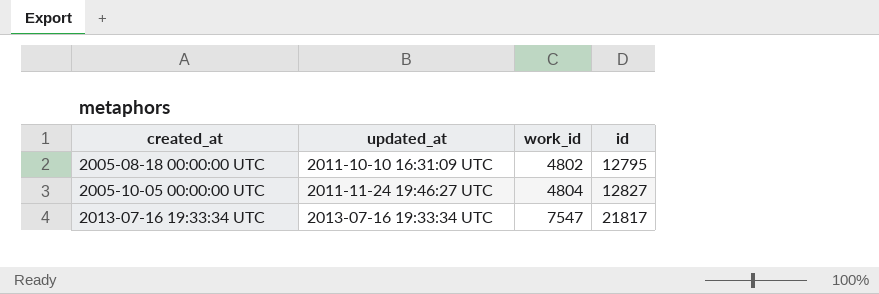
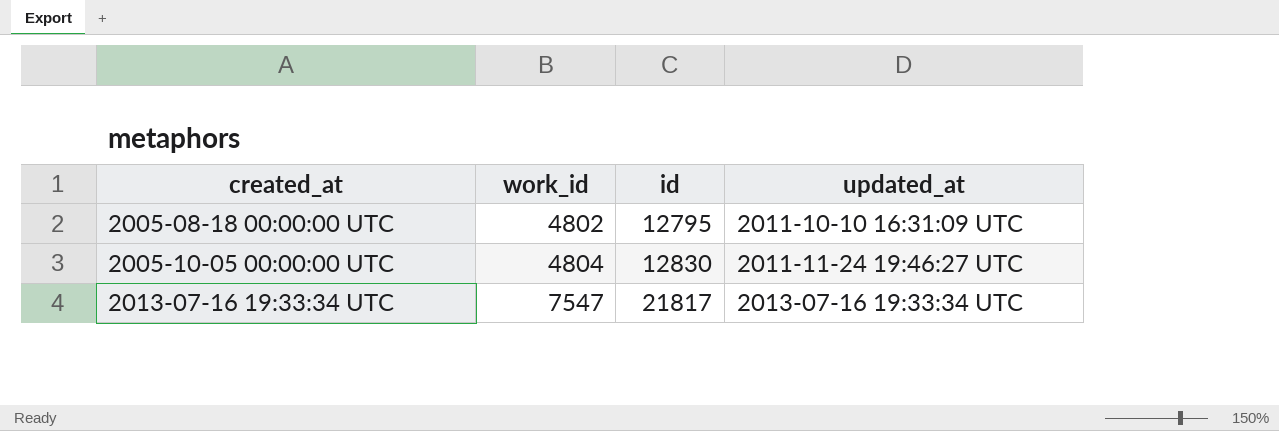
column updated_at | position: 2 -> 4
2005-10-05 00:00:00 UTC | id: 12827 -> 12830

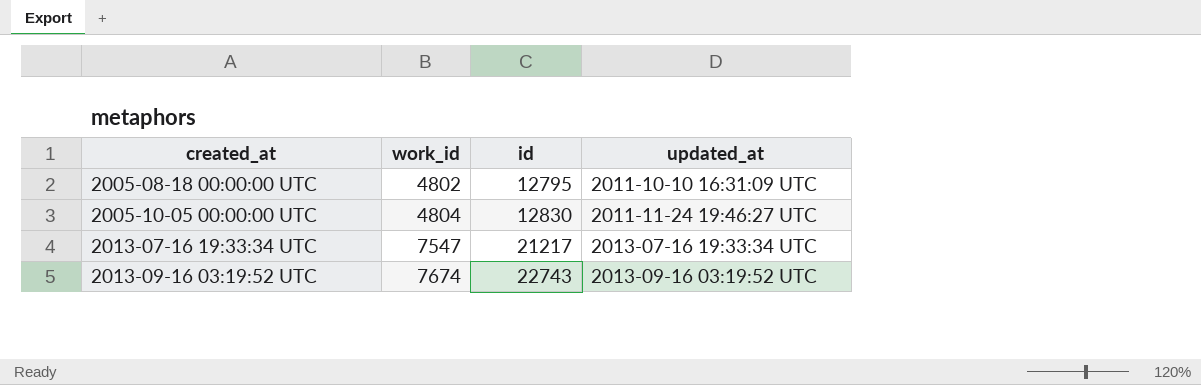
2013-07-16 19:33:34 UTC | id: 21817 -> 21217
row 2013-09-16 03:19:52 UTC: none -> 7674 | 22743 | 2013-09-16 03:19:52 UTC

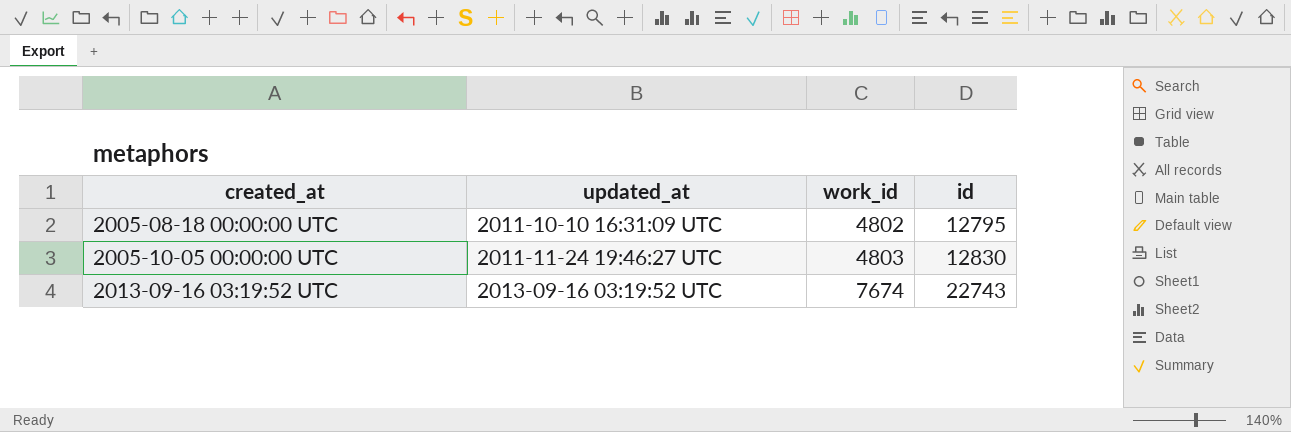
column updated_at | position: 4 -> 2
row 2013-07-16 19:33:34 UTC: 7547 | 21217 | 2013-07-16 19:33:34 UTC -> none
2005-10-05 00:00:00 UTC | work_id: 4804 -> 4803

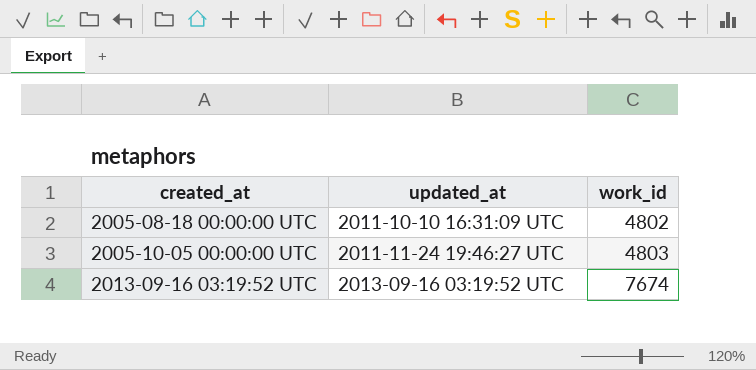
column id | position: 4 -> none

